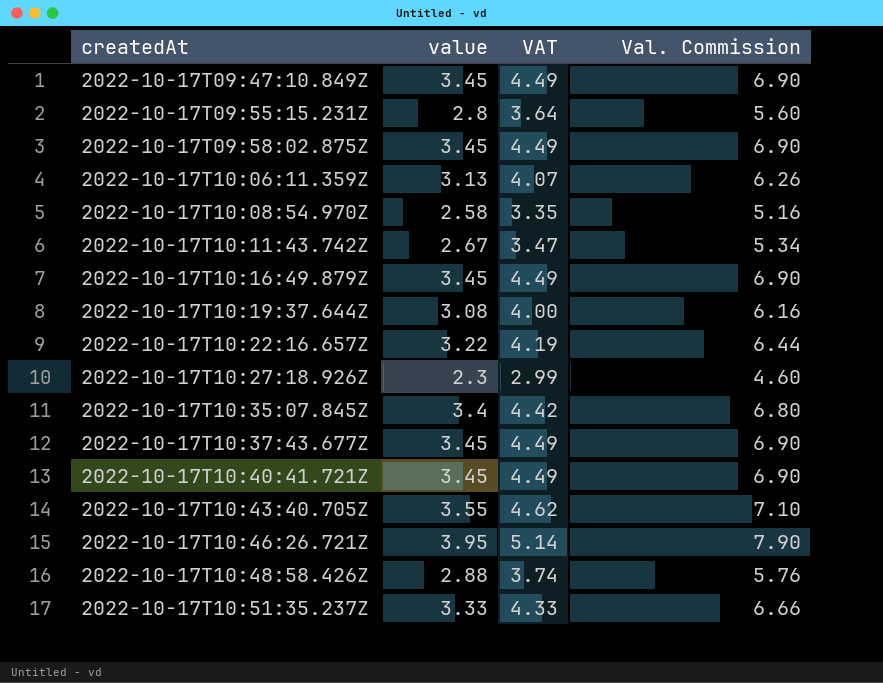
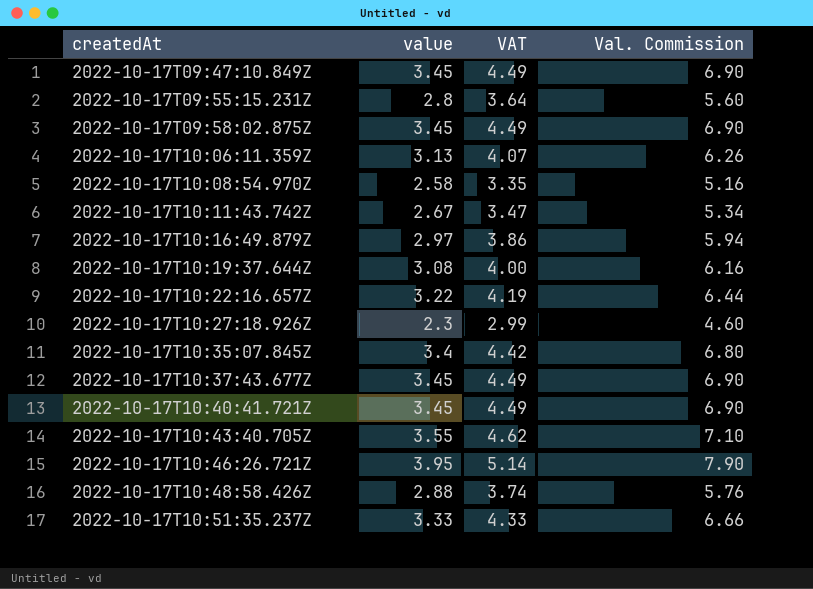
2022-10-17T10:16:49.879Z | value: 3.45 -> 2.97
2022-10-17T10:16:49.879Z | VAT: 4.49 -> 3.86
2022-10-17T10:16:49.879Z | Val. Commission: 6.90 -> 5.94

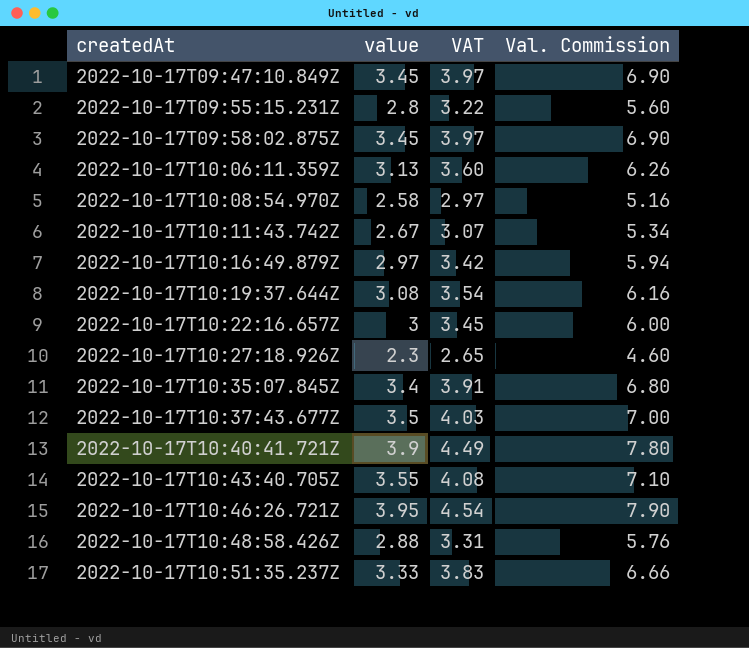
column VAT | formula: [value] * 1.3 -> [value] * 1.15
2022-10-17T10:22:16.657Z | value: 3.22 -> 3
2022-10-17T10:22:16.657Z | Val. Commission: 6.44 -> 6.00
2022-10-17T10:37:43.677Z | value: 3.45 -> 3.5
2022-10-17T10:37:43.677Z | Val. Commission: 6.90 -> 7.00
2022-10-17T10:40:41.721Z | value: 3.45 -> 3.9
2022-10-17T10:40:41.721Z | Val. Commission: 6.90 -> 7.80

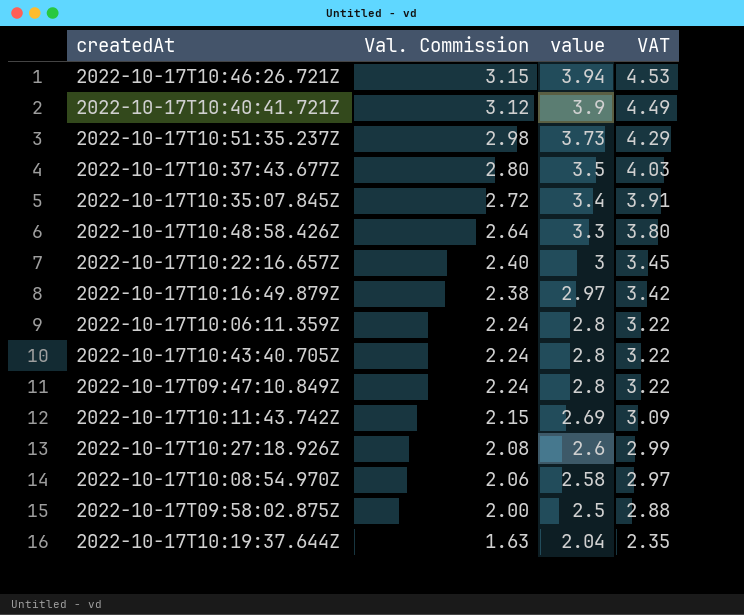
row order: createdAt ascending -> Val. Commission descending
column Val. Commission | formula: [value] * 2 -> [value] * 0.8
column Val. Commission | position: 4 -> 2
row 2022-10-17T09:55:15.231Z: 2.8 | 3.22 | 5.60 -> none
2022-10-17T10:46:26.721Z | value: 3.95 -> 3.94
2022-10-17T10:46:26.721Z | VAT: 4.54 -> 4.53
2022-10-17T10:51:35.237Z | value: 3.33 -> 3.73
2022-10-17T10:51:35.237Z | VAT: 3.83 -> 4.29
2022-10-17T10:48:58.426Z | value: 2.88 -> 3.3
2022-10-17T10:48:58.426Z | VAT: 3.31 -> 3.80
2022-10-17T10:06:11.359Z | value: 3.13 -> 2.8
2022-10-17T10:06:11.359Z | VAT: 3.60 -> 3.22
2022-10-17T10:43:40.705Z | value: 3.55 -> 2.8
2022-10-17T10:43:40.705Z | VAT: 4.08 -> 3.22
2022-10-17T09:47:10.849Z | value: 3.45 -> 2.8
2022-10-17T09:47:10.849Z | VAT: 3.97 -> 3.22
2022-10-17T10:11:43.742Z | value: 2.67 -> 2.69
2022-10-17T10:11:43.742Z | VAT: 3.07 -> 3.09
2022-10-17T10:27:18.926Z | value: 2.3 -> 2.6
2022-10-17T10:27:18.926Z | VAT: 2.65 -> 2.99
2022-10-17T09:58:02.875Z | value: 3.45 -> 2.5
2022-10-17T09:58:02.875Z | VAT: 3.97 -> 2.88
2022-10-17T10:19:37.644Z | value: 3.08 -> 2.04
2022-10-17T10:19:37.644Z | VAT: 3.54 -> 2.35

